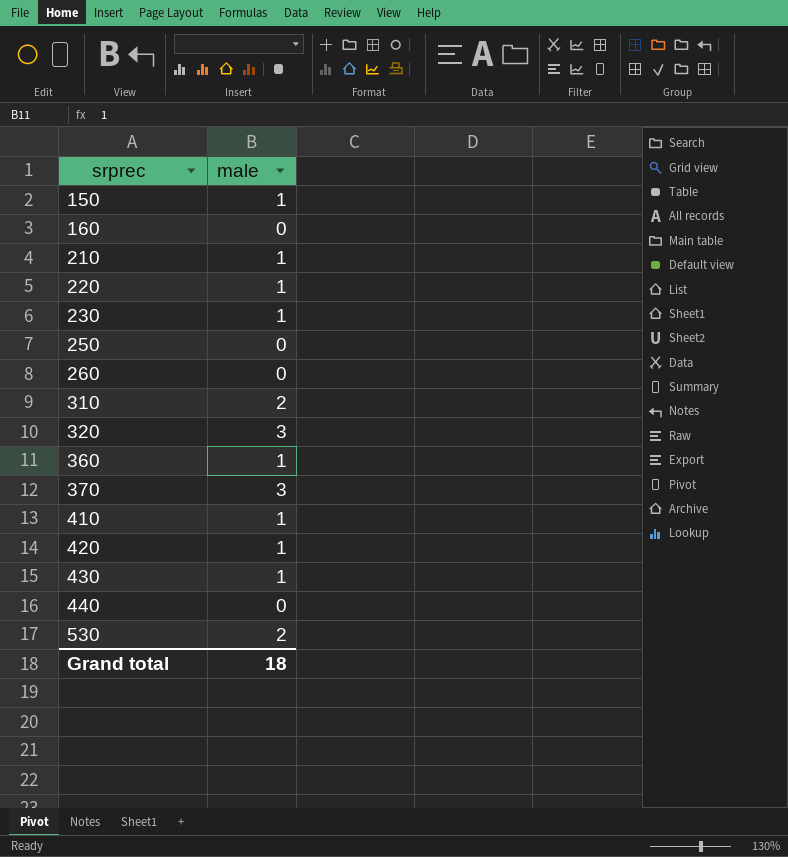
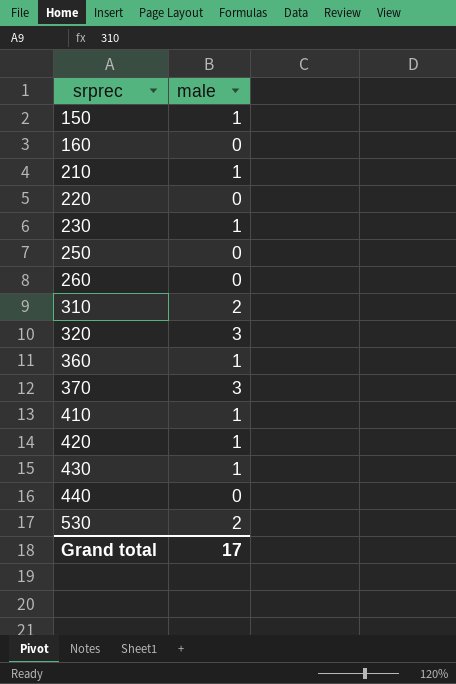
220 | male: 1 -> 0
Grand total | male: 18 -> 17

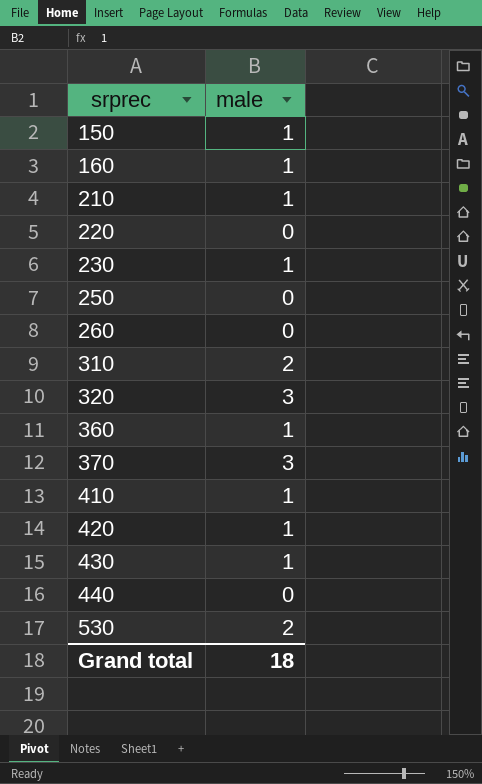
160 | male: 0 -> 1
Grand total | male: 17 -> 18

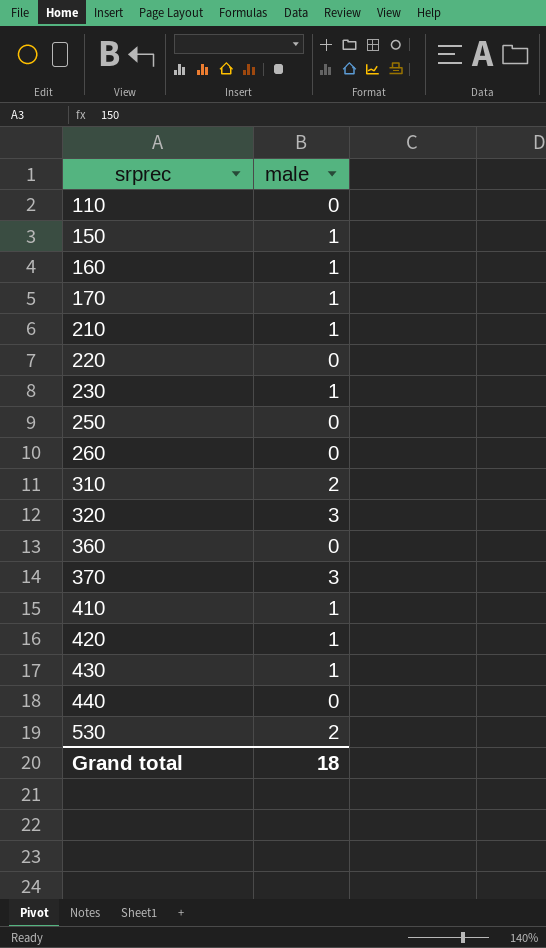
row 110: none -> 0
row 170: none -> 1
360 | male: 1 -> 0

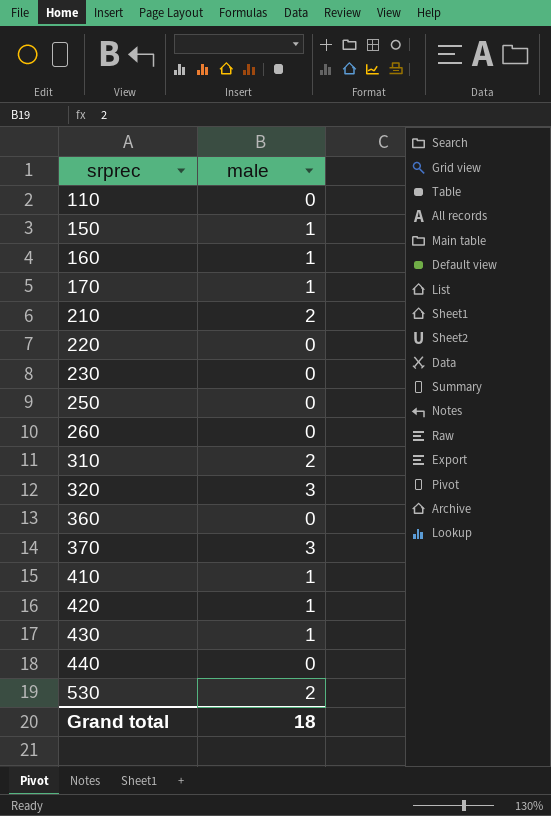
210 | male: 1 -> 2
230 | male: 1 -> 0

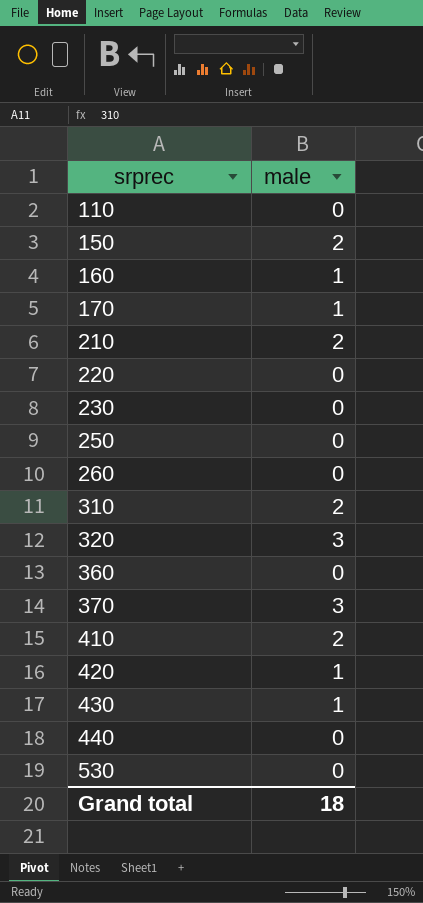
150 | male: 1 -> 2
410 | male: 1 -> 2
530 | male: 2 -> 0

